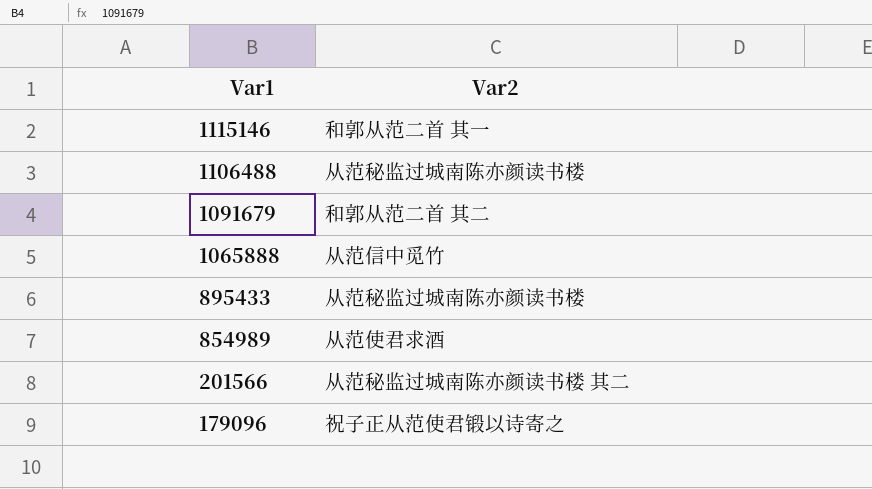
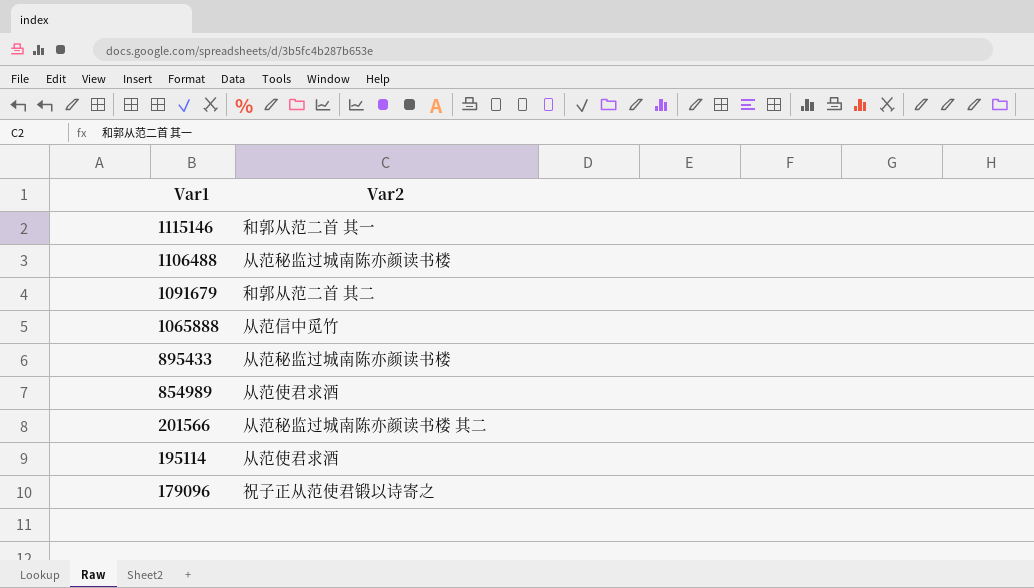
row 195114: none -> 从范使君求酒

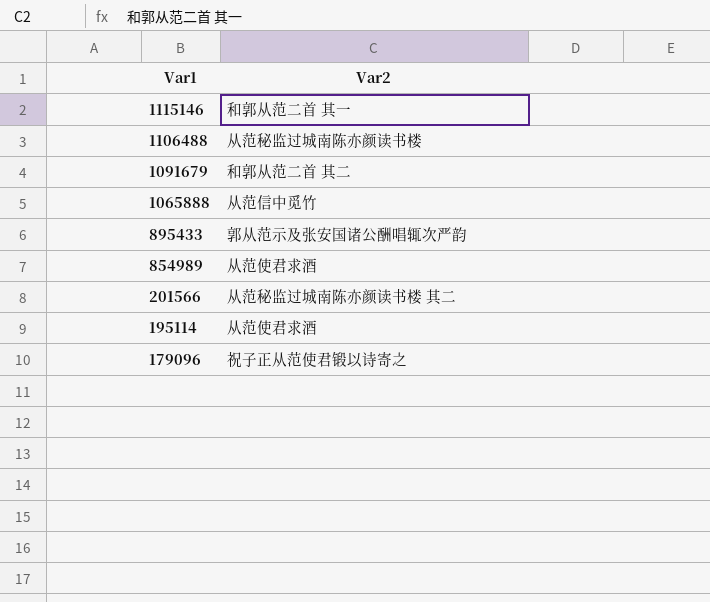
895433 | Var2: 从范秘监过城南陈亦颜读书楼 -> 郭从范示及张安国诸公酬唱辄次严韵

